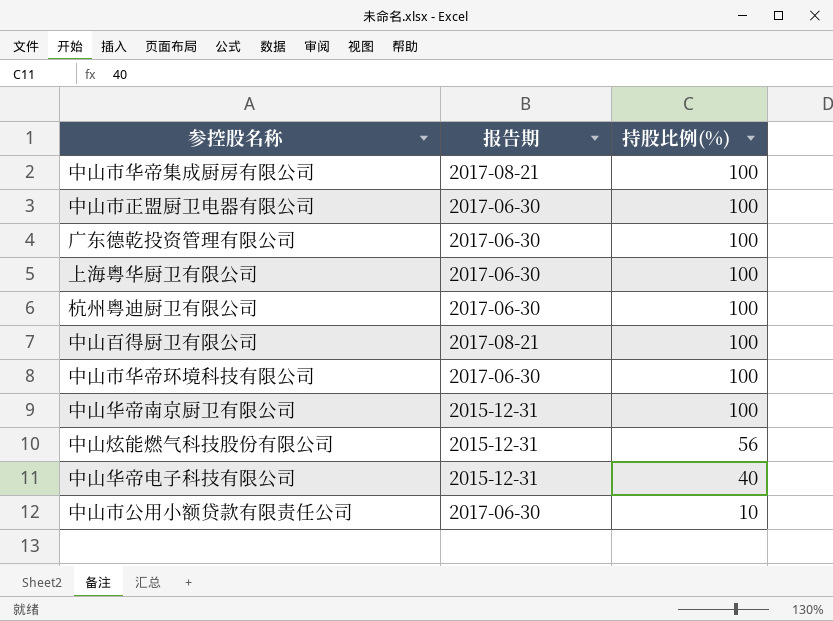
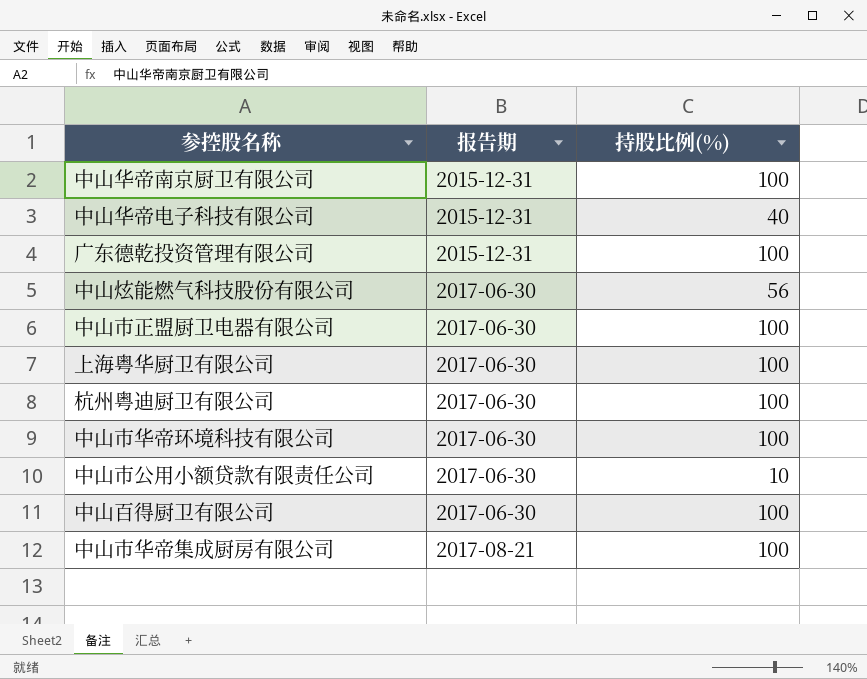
row order: 持股比例(%) descending -> 报告期 ascending
广东德乾投资管理有限公司 | 报告期: 2017-06-30 -> 2015-12-31
中山炫能燃气科技股份有限公司 | 报告期: 2015-12-31 -> 2017-06-30
中山百得厨卫有限公司 | 报告期: 2017-08-21 -> 2017-06-30

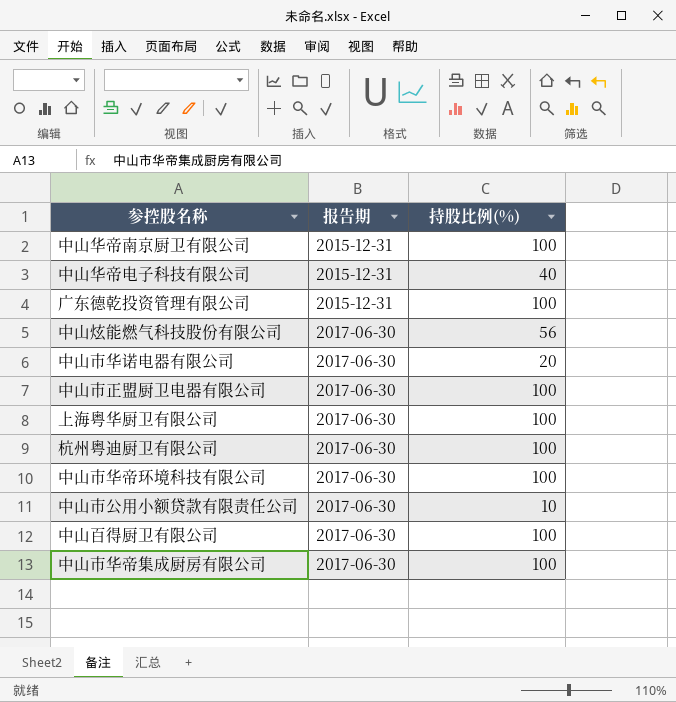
row 中山市华诺电器有限公司: none -> 2017-06-30 | 20
中山市华帝集成厨房有限公司 | 报告期: 2017-08-21 -> 2017-06-30

